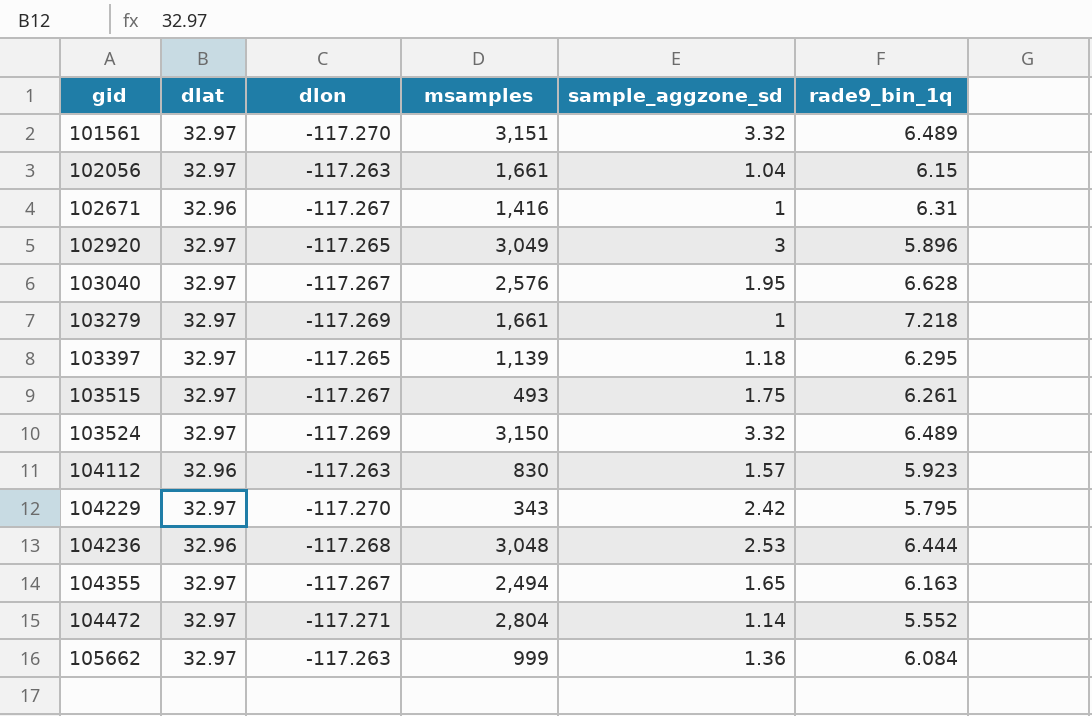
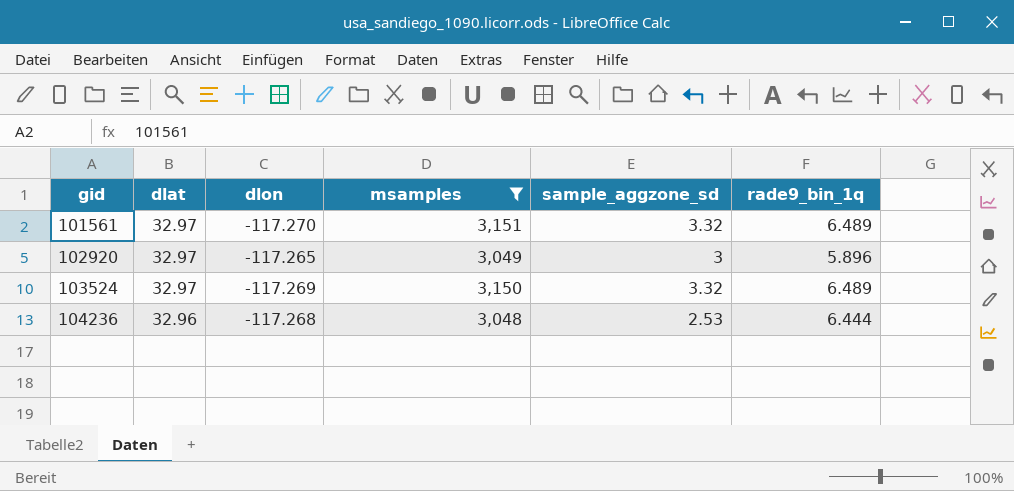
filter: none -> msamples >= 3,048

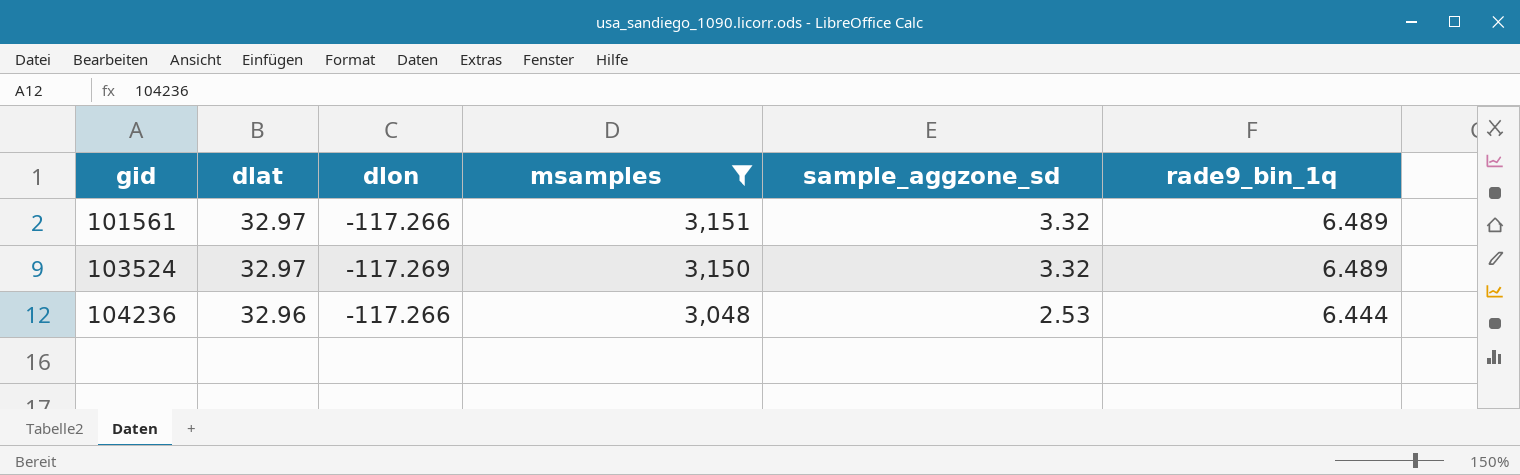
row 102920: 32.97 | -117.265 | 3,049 | 3 | 5.896 -> none
101561 | dlon: -117.270 -> -117.266
104236 | dlon: -117.268 -> -117.266

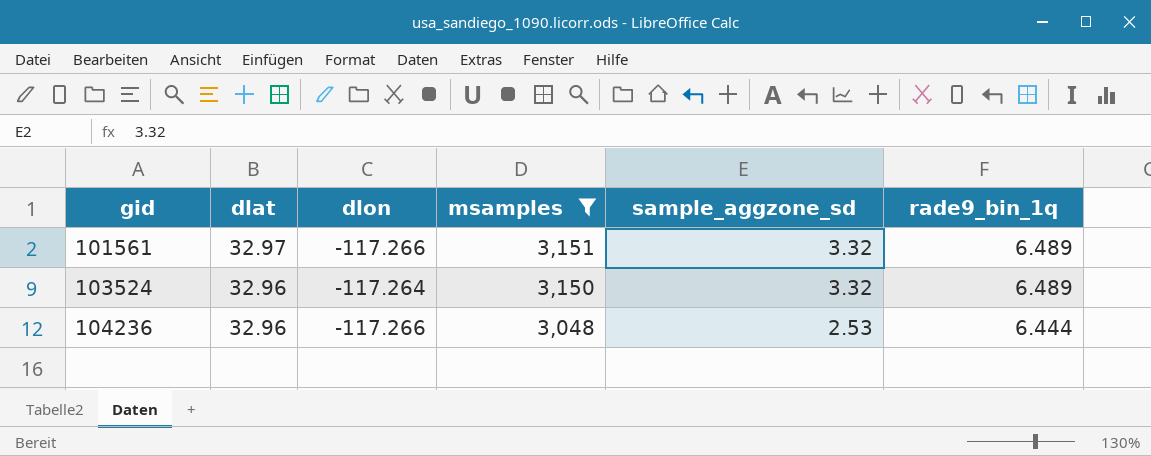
103524 | dlat: 32.97 -> 32.96
103524 | dlon: -117.269 -> -117.264

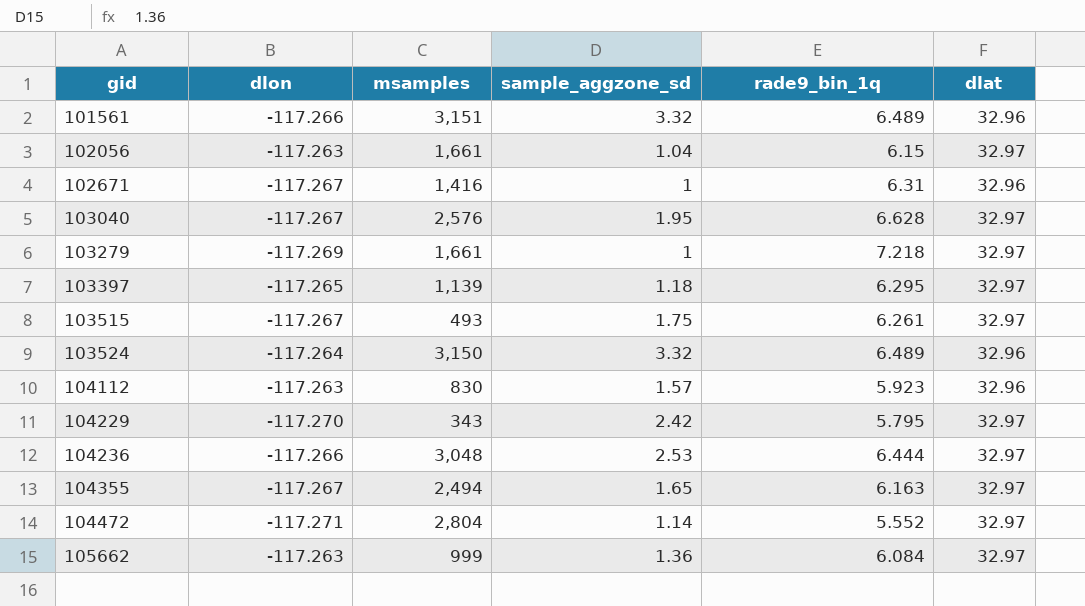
filter: msamples >= 3,048 -> none
column dlat | position: 2 -> 6
101561 | dlat: 32.97 -> 32.96
104236 | dlat: 32.96 -> 32.97

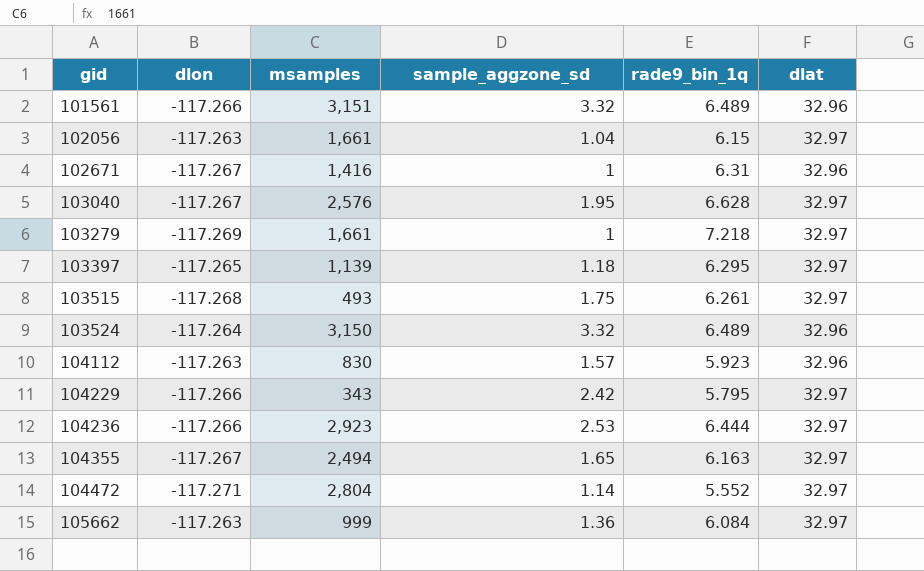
103515 | dlon: -117.267 -> -117.268
104229 | dlon: -117.270 -> -117.266
104236 | msamples: 3,048 -> 2,923

